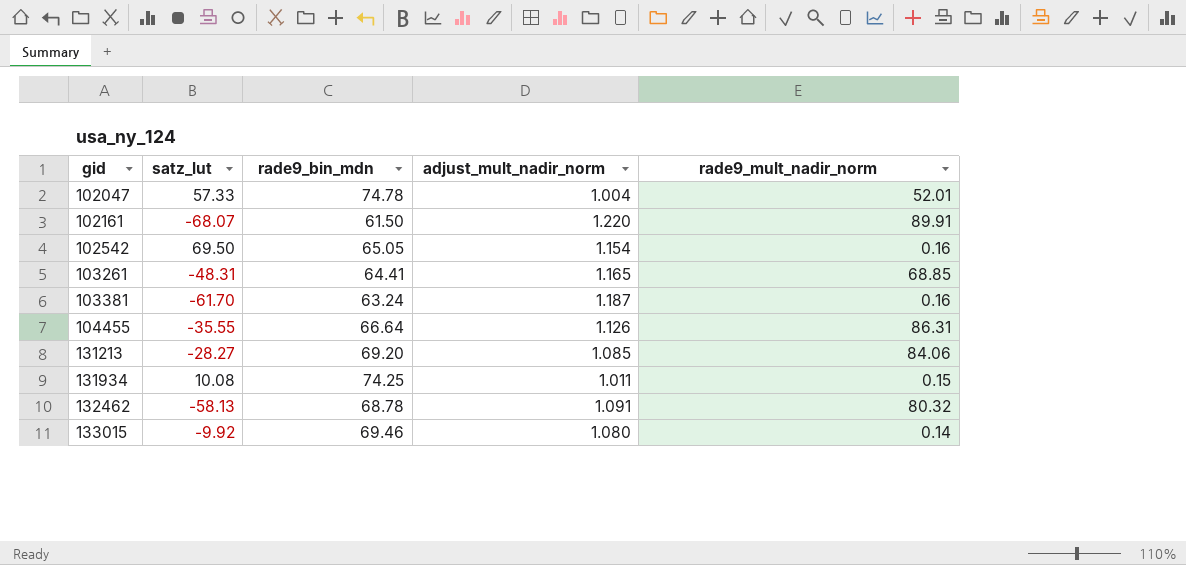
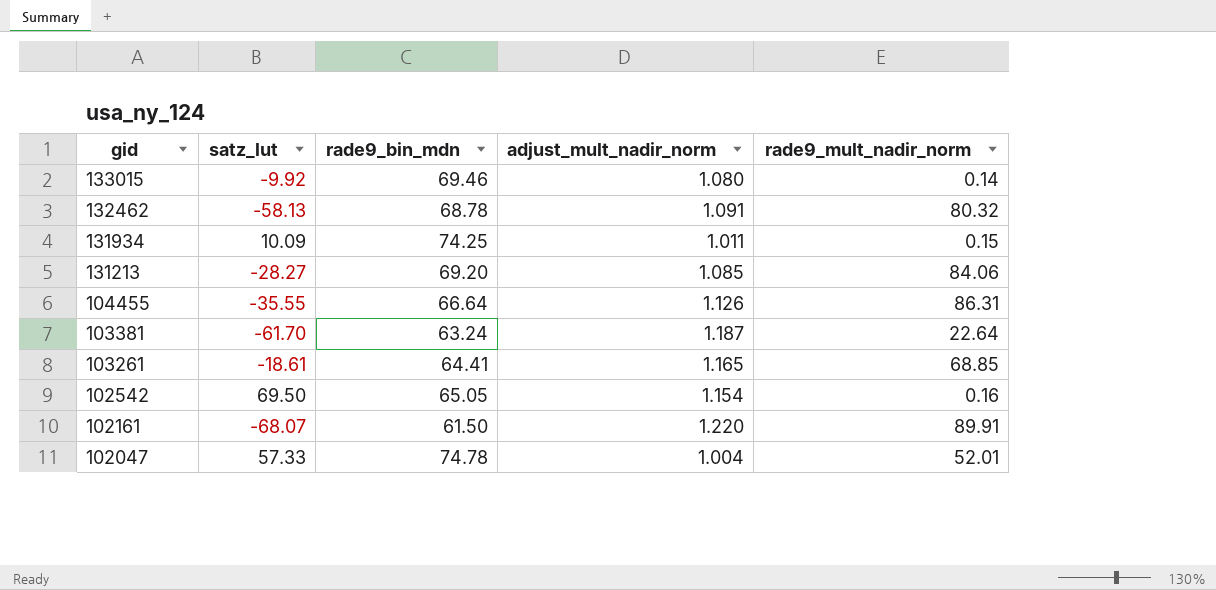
row order: gid ascending -> gid descending
131934 | satz_lut: 10.08 -> 10.09
103381 | rade9_mult_nadir_norm: 0.16 -> 22.64
103261 | satz_lut: -48.31 -> -18.61

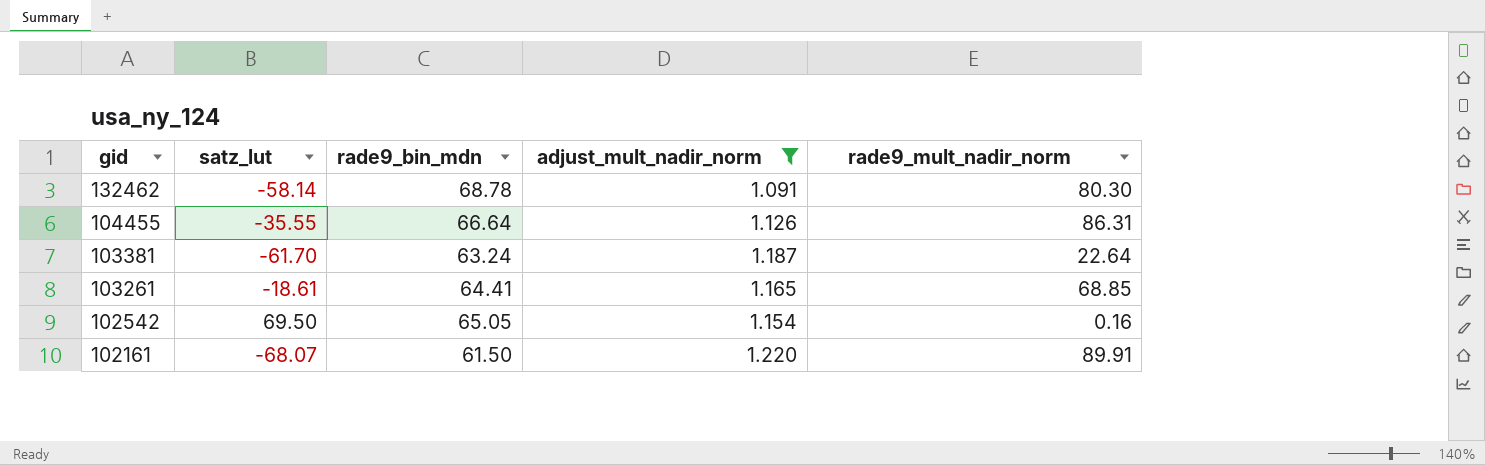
filter: none -> adjust_mult_nadir_norm >= 1.091
132462 | satz_lut: -58.13 -> -58.14
132462 | rade9_mult_nadir_norm: 80.32 -> 80.30

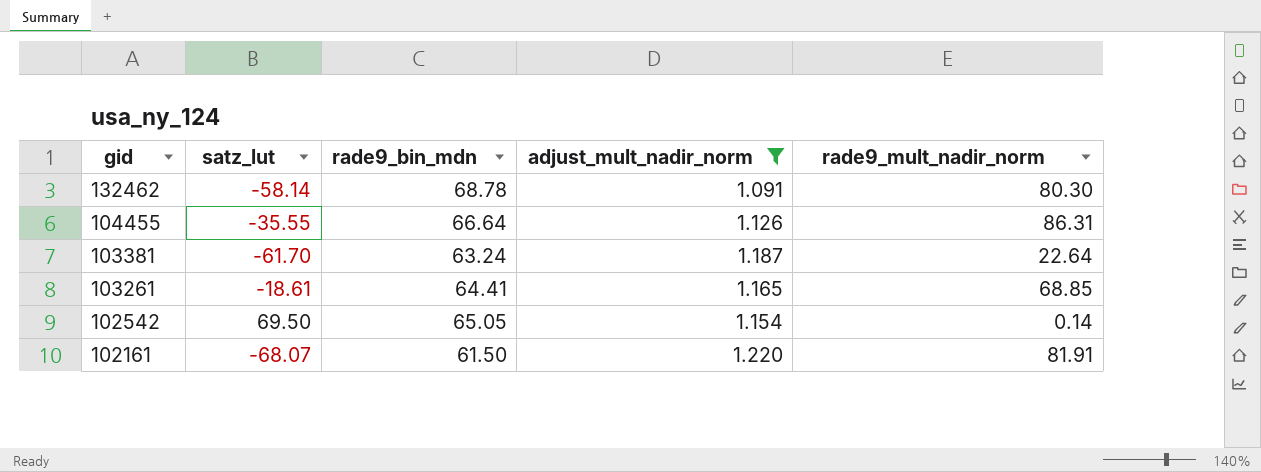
102542 | rade9_mult_nadir_norm: 0.16 -> 0.14
102161 | rade9_mult_nadir_norm: 89.91 -> 81.91

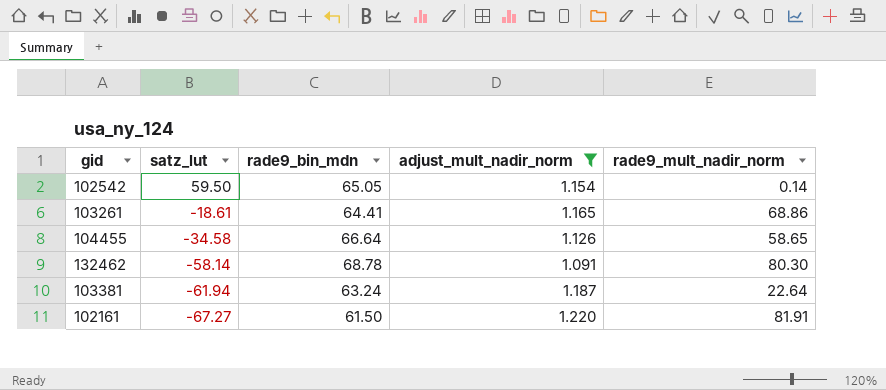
row order: gid descending -> satz_lut descending
102542 | satz_lut: 69.50 -> 59.50
103261 | rade9_mult_nadir_norm: 68.85 -> 68.86
104455 | satz_lut: -35.55 -> -34.58
104455 | rade9_mult_nadir_norm: 86.31 -> 58.65
103381 | satz_lut: -61.70 -> -61.94
102161 | satz_lut: -68.07 -> -67.27

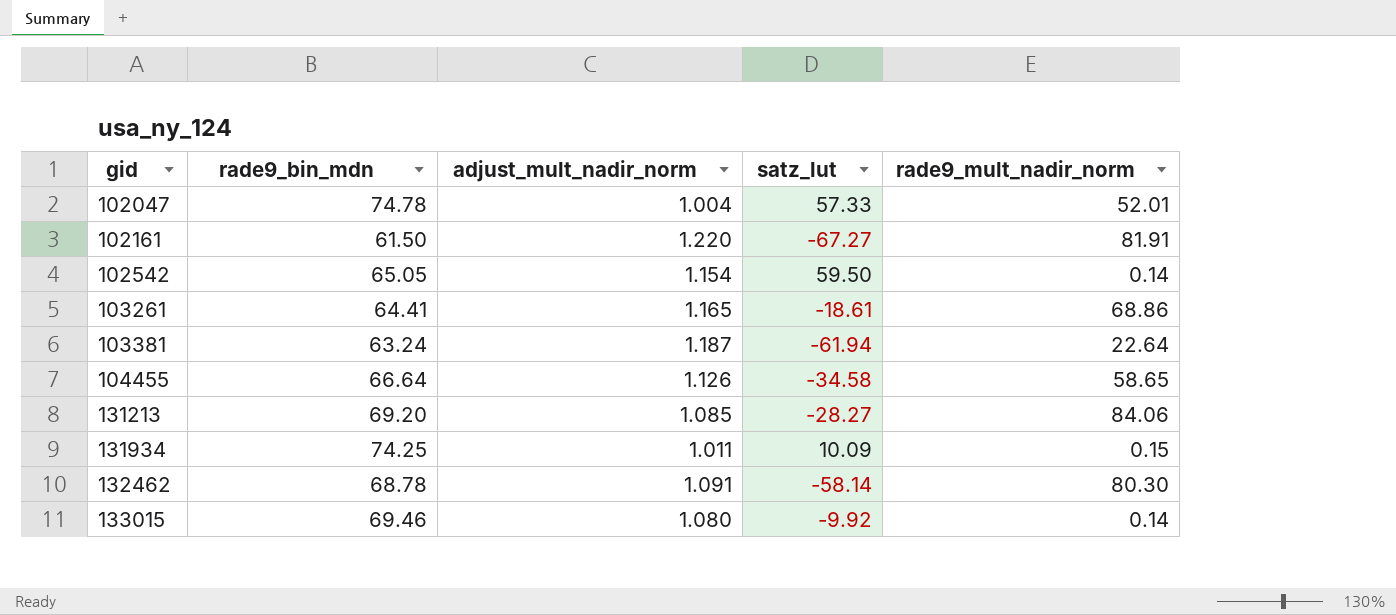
filter: adjust_mult_nadir_norm >= 1.091 -> none
row order: satz_lut descending -> gid ascending
column satz_lut | position: 2 -> 4

